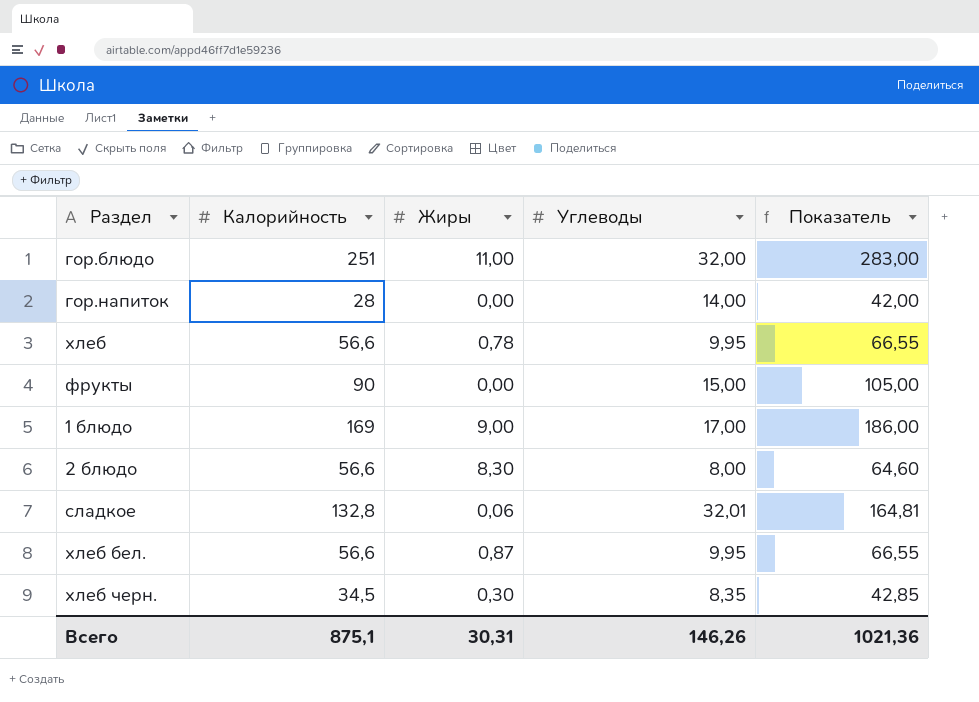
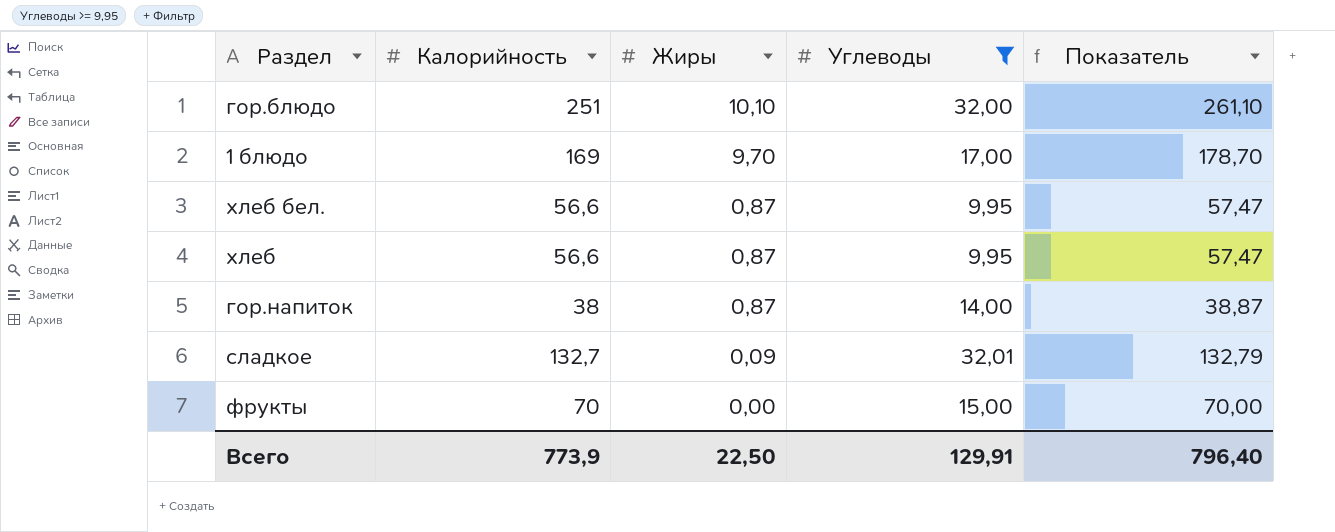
filter: none -> Углеводы >= 9,95
row order: none -> Жиры descending
column Показатель | formula: [Калорийность] + [Углеводы] -> [Калорийность] + [Жиры]
гор.блюдо | Жиры: 11,00 -> 10,10
1 блюдо | Жиры: 9,00 -> 9,70
хлеб | Жиры: 0,78 -> 0,87
гор.напиток | Калорийность: 28 -> 38
гор.напиток | Жиры: 0,00 -> 0,87
сладкое | Калорийность: 132,8 -> 132,7
сладкое | Жиры: 0,06 -> 0,09
фрукты | Калорийность: 90 -> 70
Всего | Калорийность: 875,1 -> 773,9
Всего | Жиры: 30,31 -> 22,50
Всего | Углеводы: 146,26 -> 129,91
Всего | Показатель: 1021,36 -> 796,40

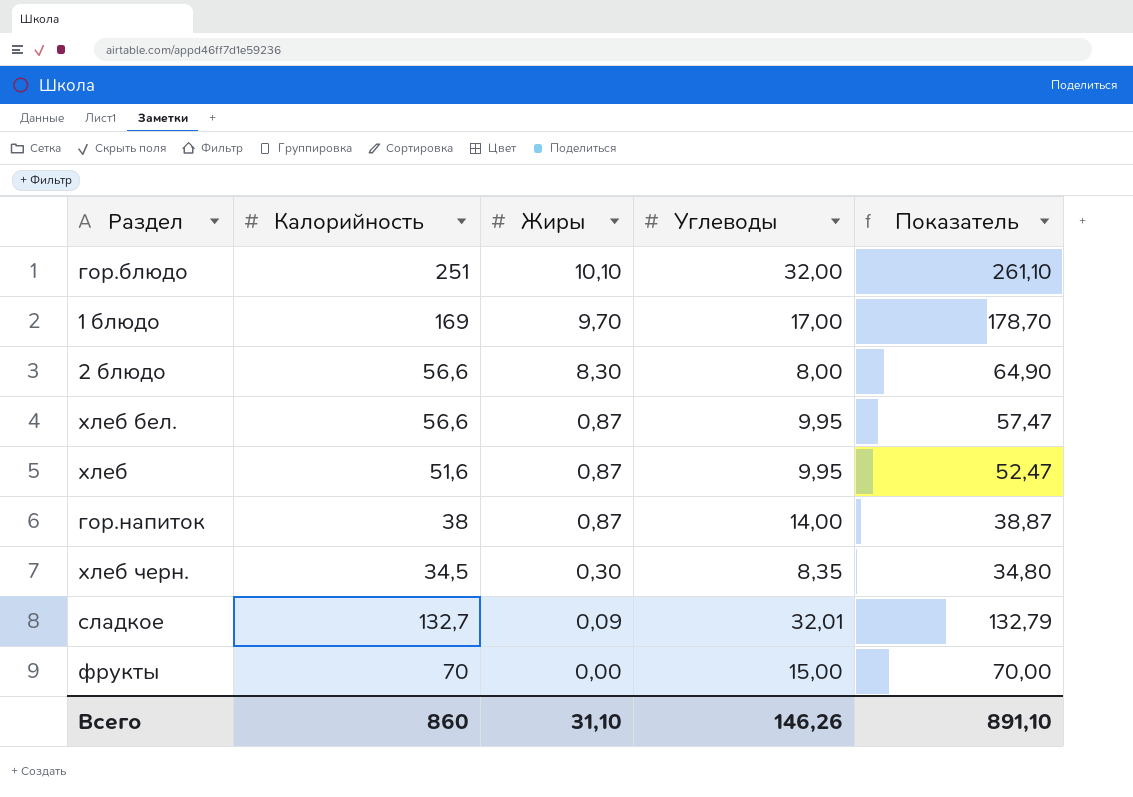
filter: Углеводы >= 9,95 -> none
хлеб | Калорийность: 56,6 -> 51,6
хлеб | Показатель: 57,47 -> 52,47
Всего | Калорийность: 773,9 -> 860
Всего | Жиры: 22,50 -> 31,10
Всего | Углеводы: 129,91 -> 146,26
Всего | Показатель: 796,40 -> 891,10

